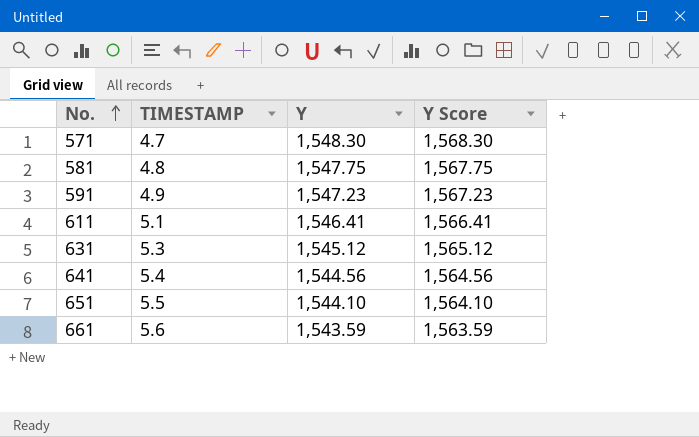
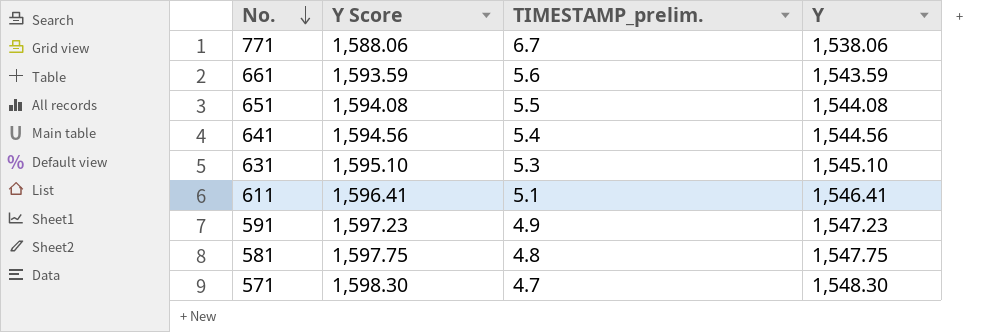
row order: No. ascending -> No. descending
column Y Score | formula: [Y] + 20 -> [Y] + 50
column Y Score | position: 4 -> 2
column name: TIMESTAMP -> TIMESTAMP_prelim.
row 771: none -> 1,588.06 | 6.7 | 1,538.06
651 | Y: 1,544.10 -> 1,544.08
631 | Y: 1,545.12 -> 1,545.10

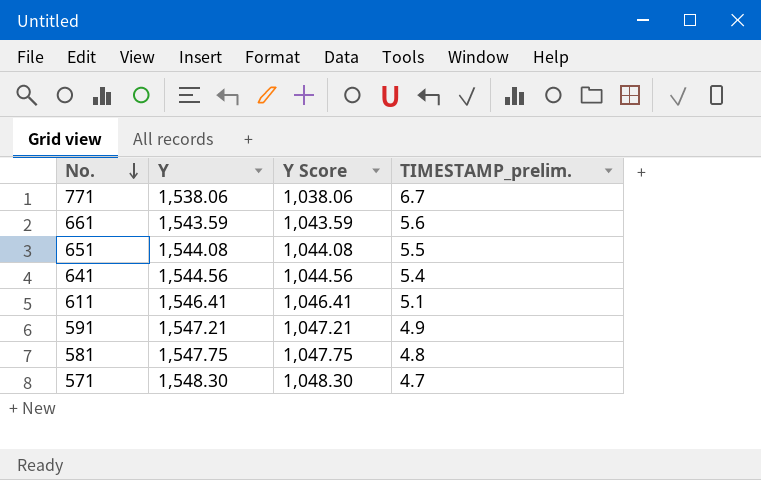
column Y | position: 4 -> 2
column Y Score | formula: [Y] + 50 -> [Y] - 500
row 631: 1,595.10 | 5.3 | 1,545.10 -> none
591 | Y: 1,547.23 -> 1,547.21

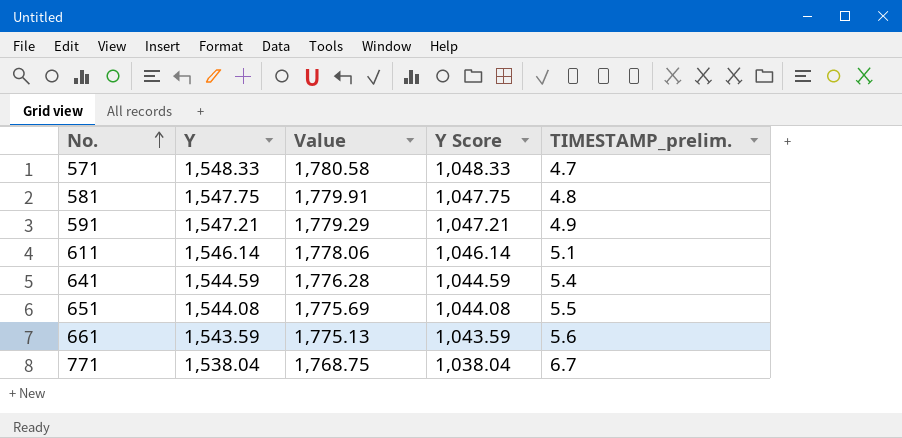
row order: No. descending -> No. ascending
column Value | formula: none -> [Y] * 1.15
571 | Y: 1,548.30 -> 1,548.33
571 | Y Score: 1,048.30 -> 1,048.33
611 | Y: 1,546.41 -> 1,546.14
611 | Y Score: 1,046.41 -> 1,046.14
641 | Y: 1,544.56 -> 1,544.59
641 | Y Score: 1,044.56 -> 1,044.59
771 | Y: 1,538.06 -> 1,538.04
771 | Y Score: 1,038.06 -> 1,038.04

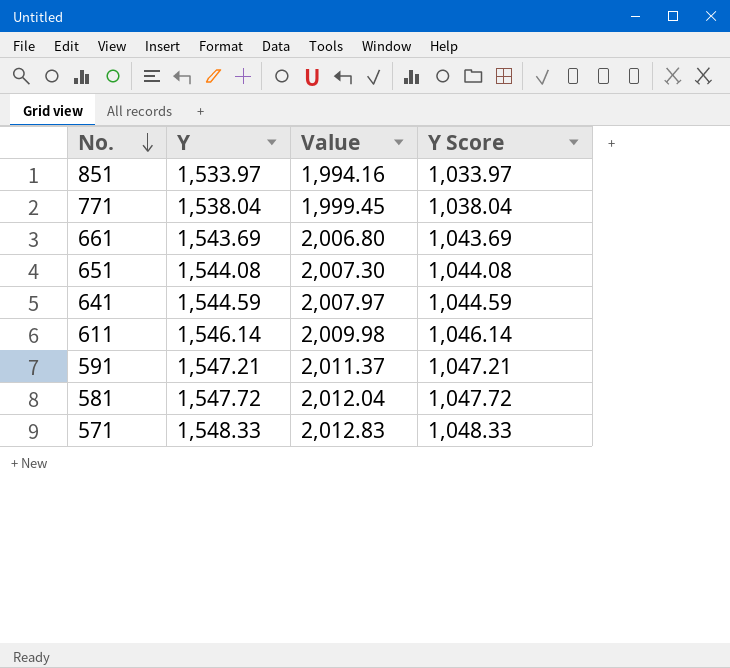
row order: No. ascending -> No. descending
column TIMESTAMP_prelim. | position: 5 -> none
column Value | formula: [Y] * 1.15 -> [Y] * 1.3
row 851: none -> 1,533.97 | 1,994.16 | 1,033.97
661 | Y: 1,543.59 -> 1,543.69
661 | Y Score: 1,043.59 -> 1,043.69
581 | Y: 1,547.75 -> 1,547.72
581 | Y Score: 1,047.75 -> 1,047.72

